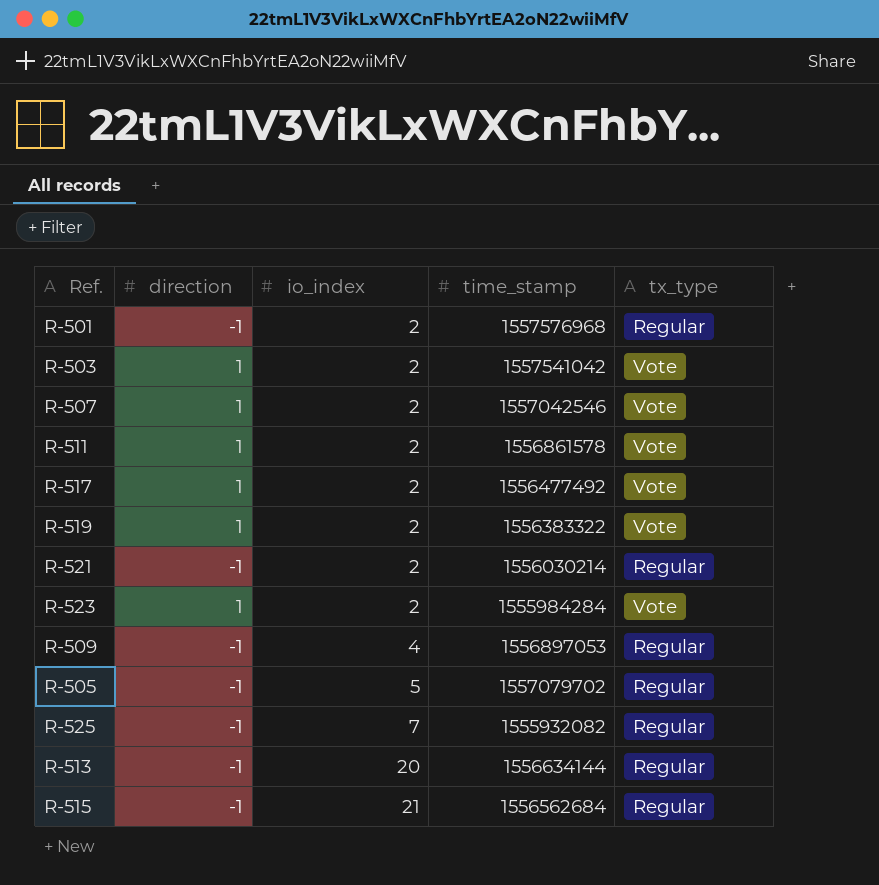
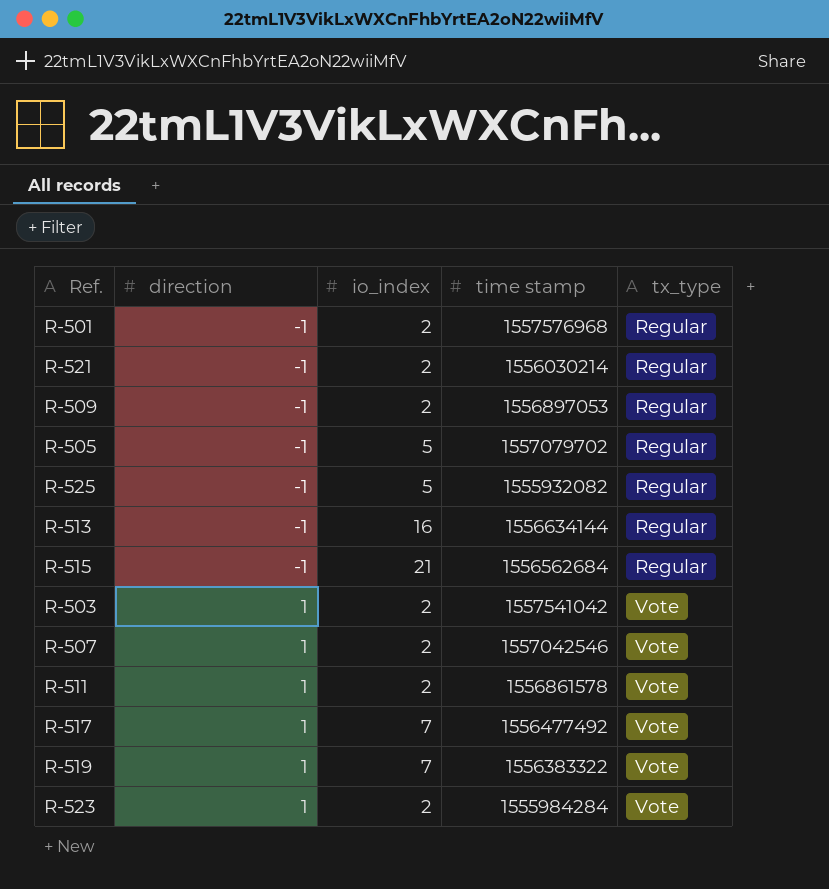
row order: io_index ascending -> direction ascending
column name: time_stamp -> time stamp
R-509 | io_index: 4 -> 2
R-525 | io_index: 7 -> 5
R-513 | io_index: 20 -> 16
R-517 | io_index: 2 -> 7
R-519 | io_index: 2 -> 7

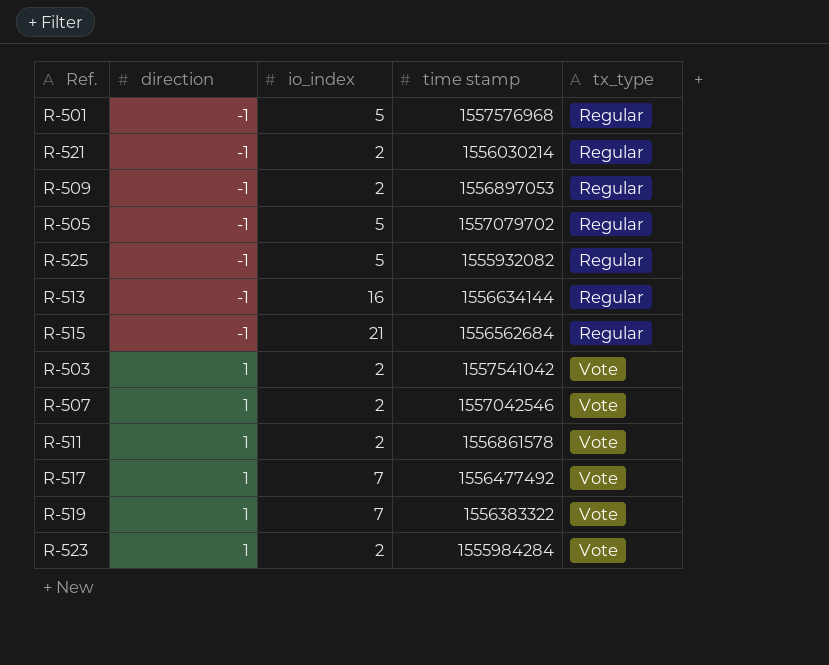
R-501 | io_index: 2 -> 5

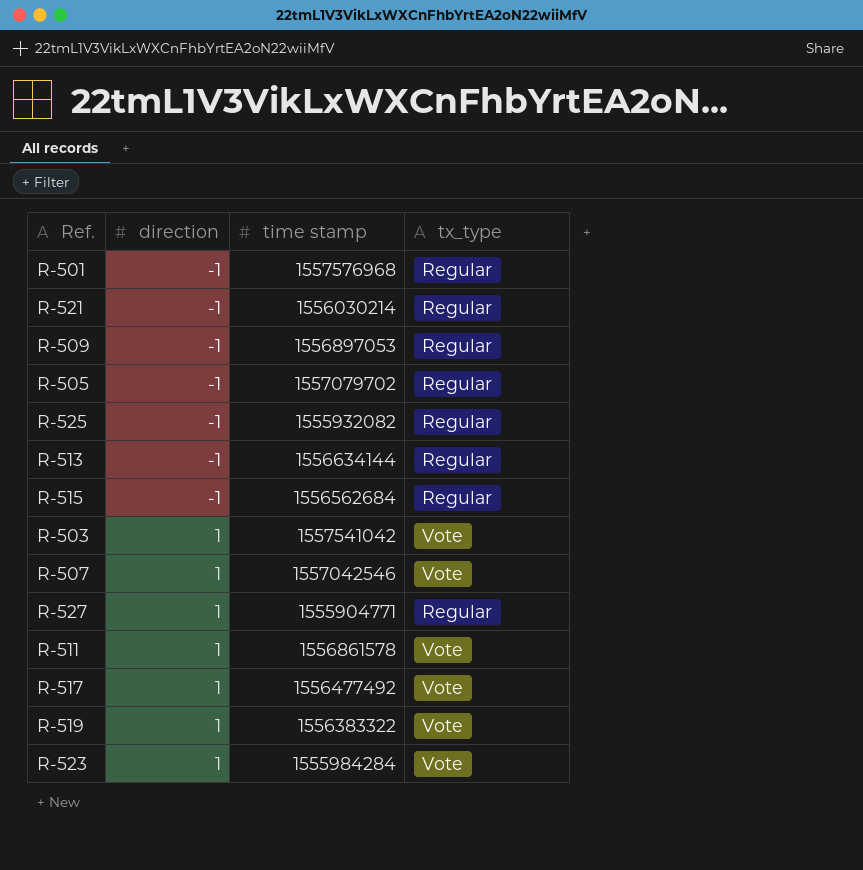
column io_index | position: 3 -> none
row R-527: none -> 1 | 1555904771 | Regular

